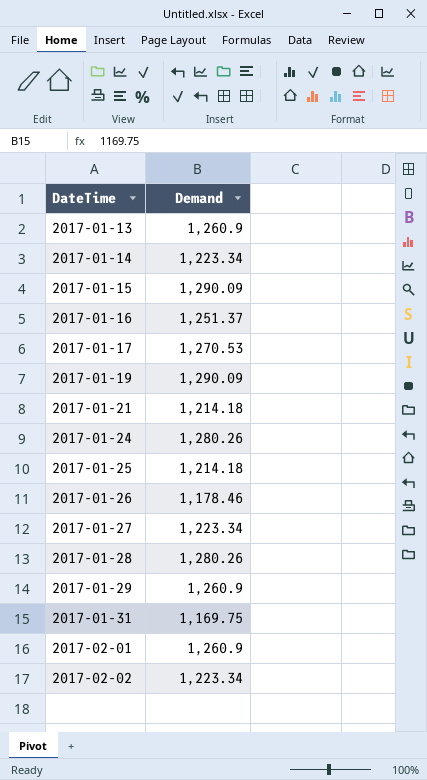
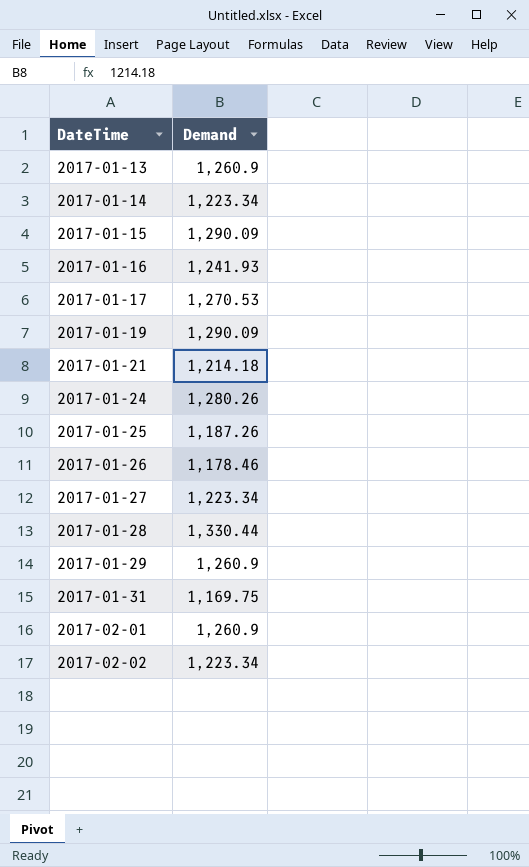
2017-01-16 | Demand: 1,251.37 -> 1,241.93
2017-01-25 | Demand: 1,214.18 -> 1,187.26
2017-01-28 | Demand: 1,280.26 -> 1,330.44

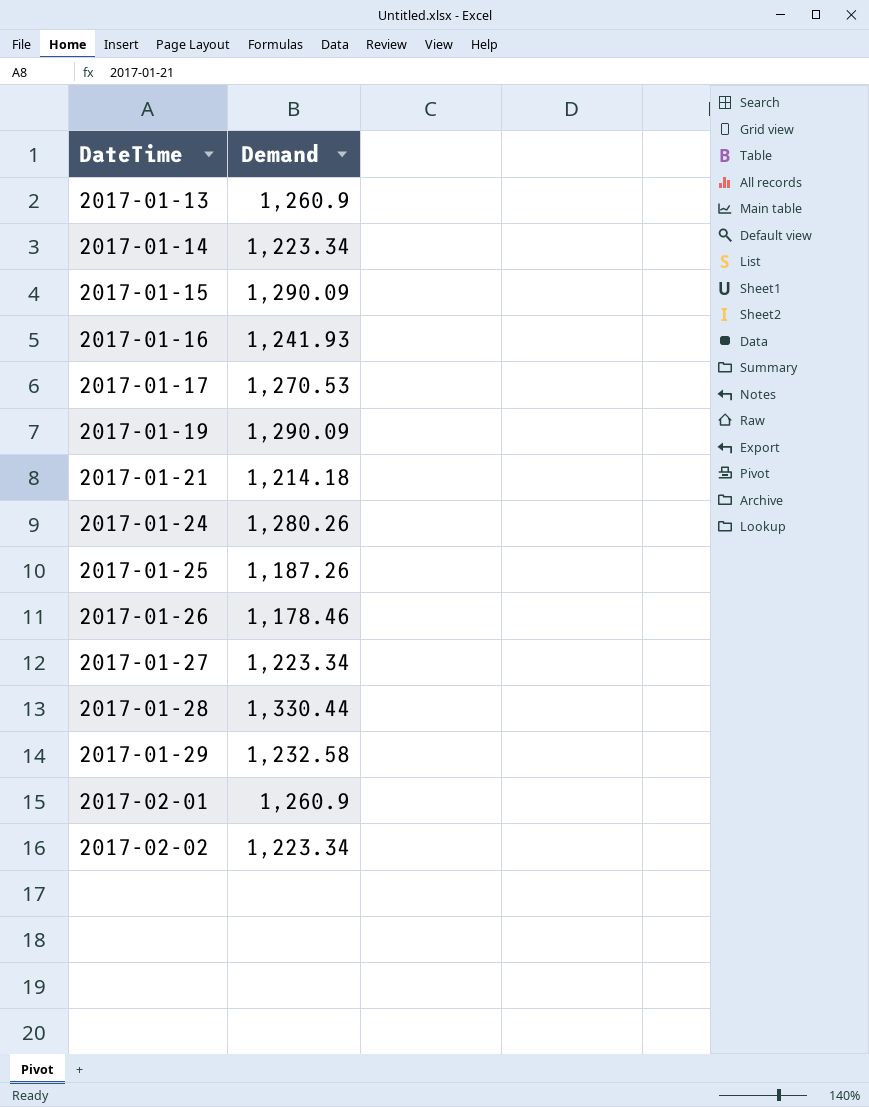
row 2017-01-31: 1,169.75 -> none
2017-01-29 | Demand: 1,260.9 -> 1,232.58

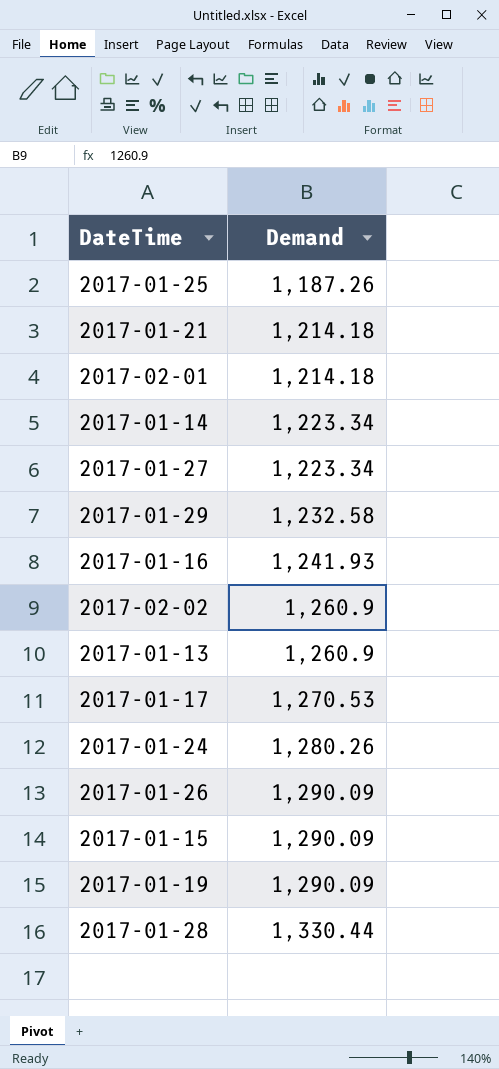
row order: DateTime ascending -> Demand ascending
2017-02-01 | Demand: 1,260.9 -> 1,214.18
2017-02-02 | Demand: 1,223.34 -> 1,260.9
2017-01-26 | Demand: 1,178.46 -> 1,290.09

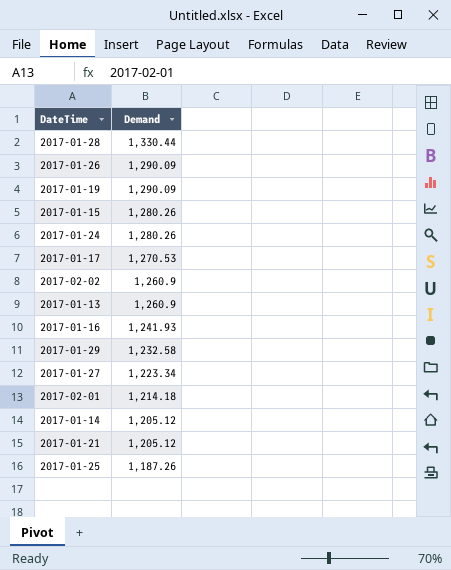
row order: Demand ascending -> Demand descending
2017-01-15 | Demand: 1,290.09 -> 1,280.26
2017-01-14 | Demand: 1,223.34 -> 1,205.12
2017-01-21 | Demand: 1,214.18 -> 1,205.12

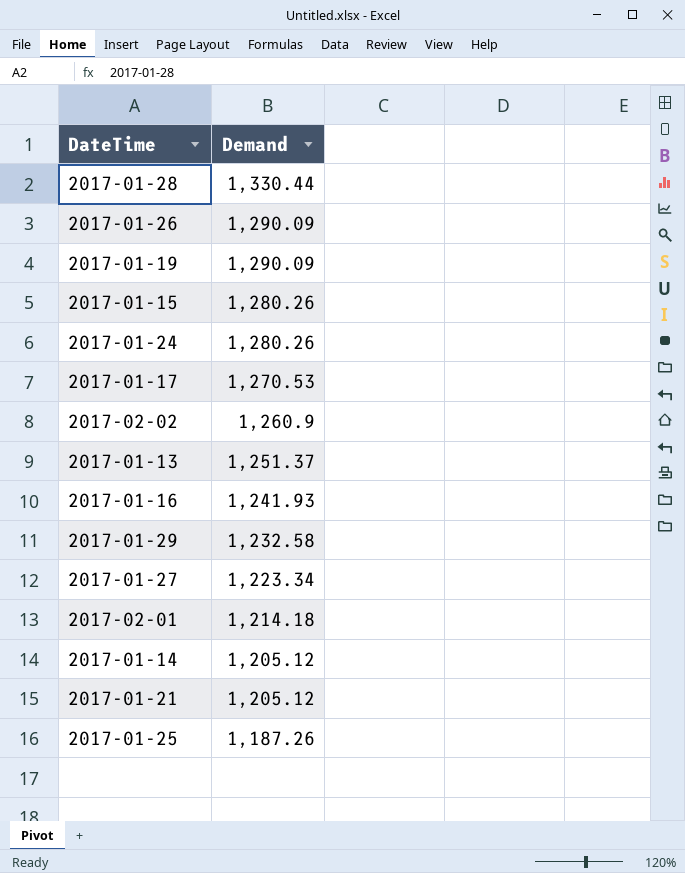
2017-01-13 | Demand: 1,260.9 -> 1,251.37

